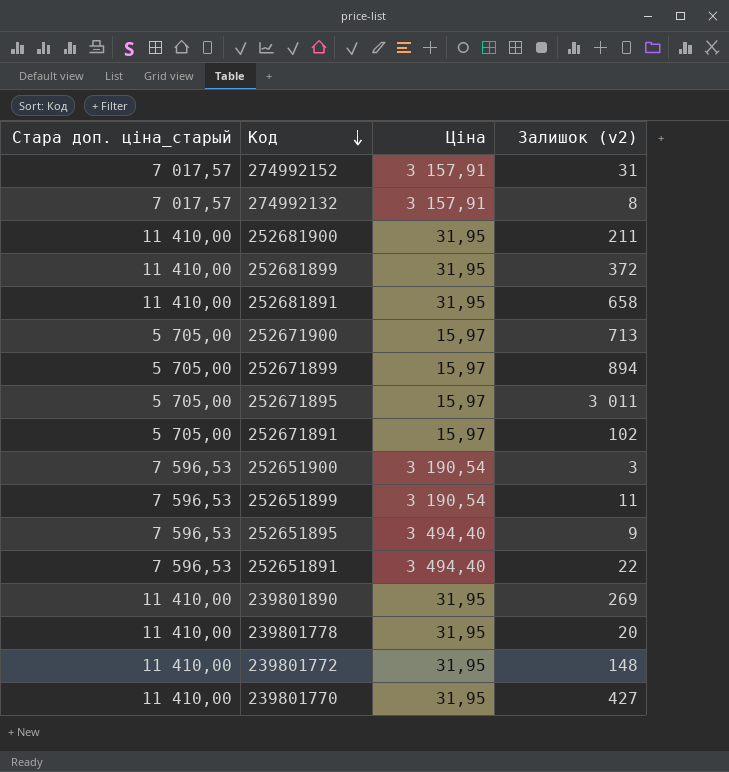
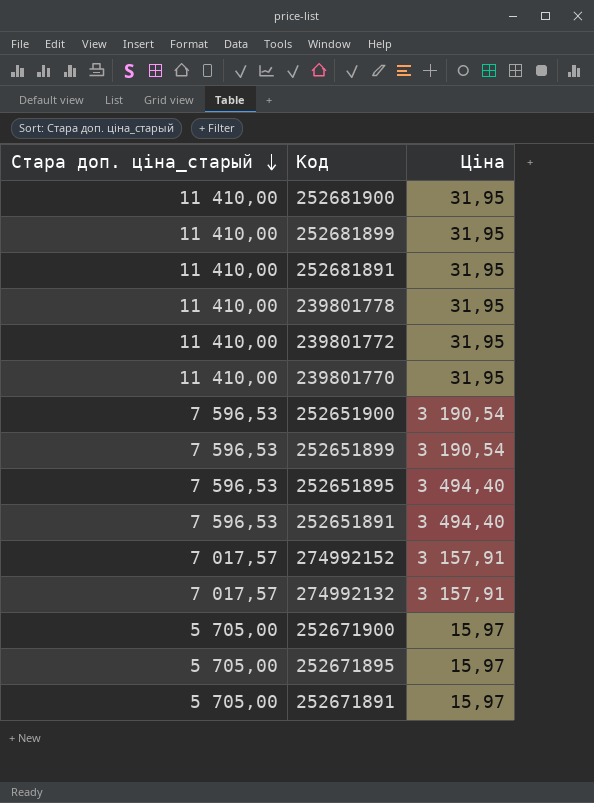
row order: Код descending -> Стара доп. ціна_старый descending
column Залишок (v2) | position: 4 -> none
row 252671899: 5 705,00 | 15,97 | 894 -> none
row 239801890: 11 410,00 | 31,95 | 269 -> none

